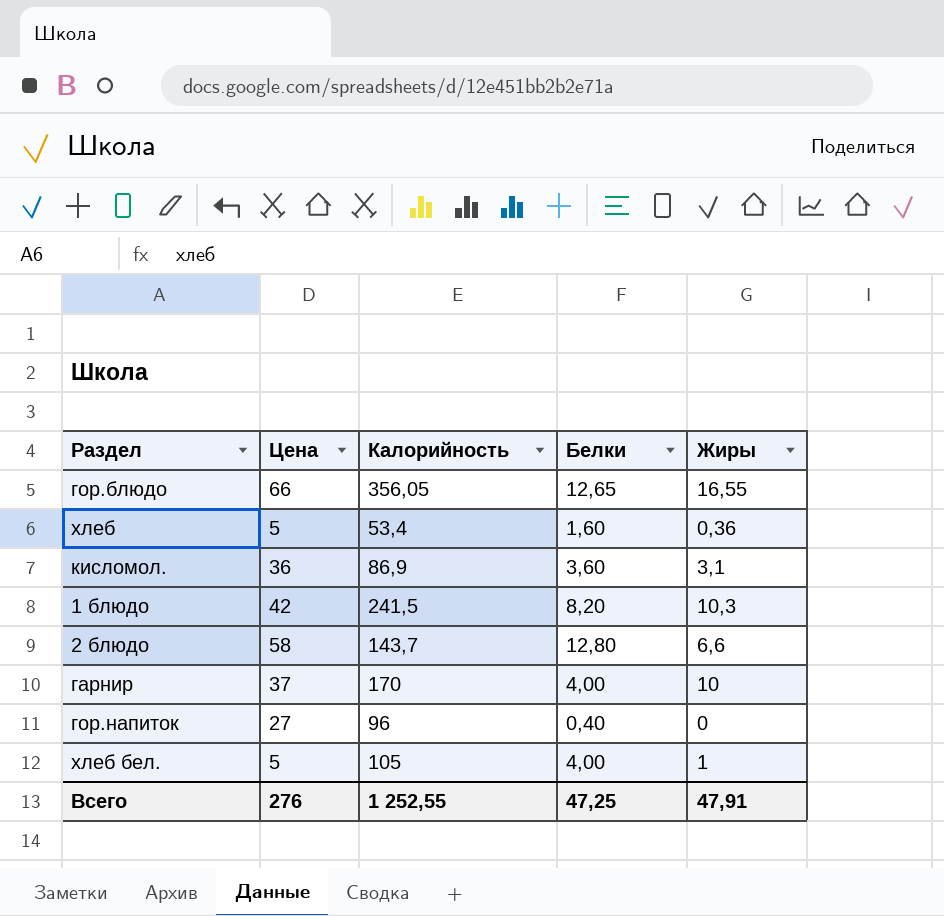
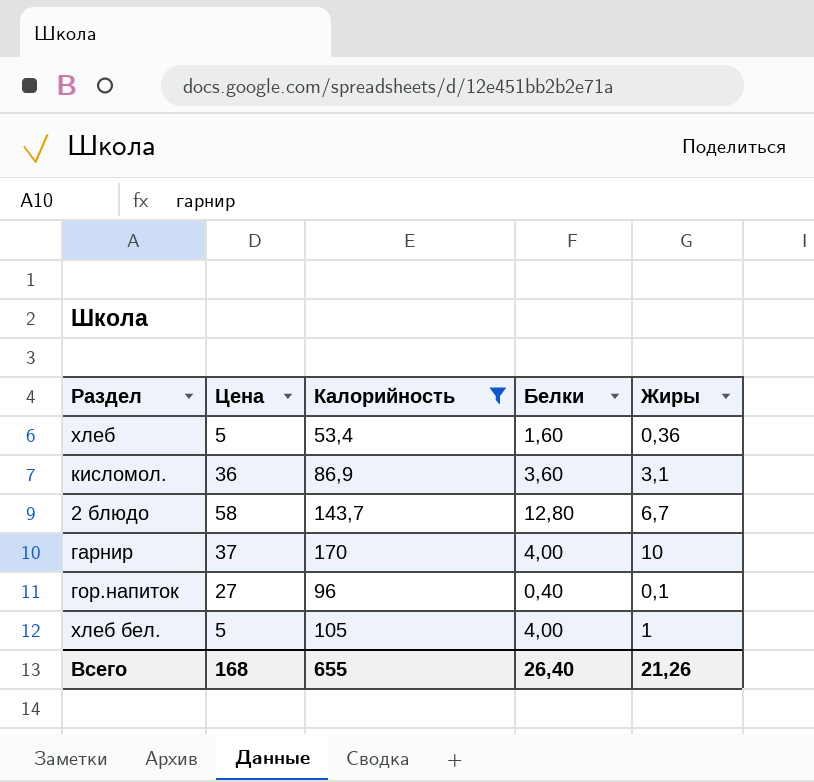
filter: none -> Калорийность <= 170
2 блюдо | Жиры: 6,6 -> 6,7
гор.напиток | Жиры: 0 -> 0,1
Всего | Цена: 276 -> 168
Всего | Калорийность: 1 252,55 -> 655
Всего | Белки: 47,25 -> 26,40
Всего | Жиры: 47,91 -> 21,26

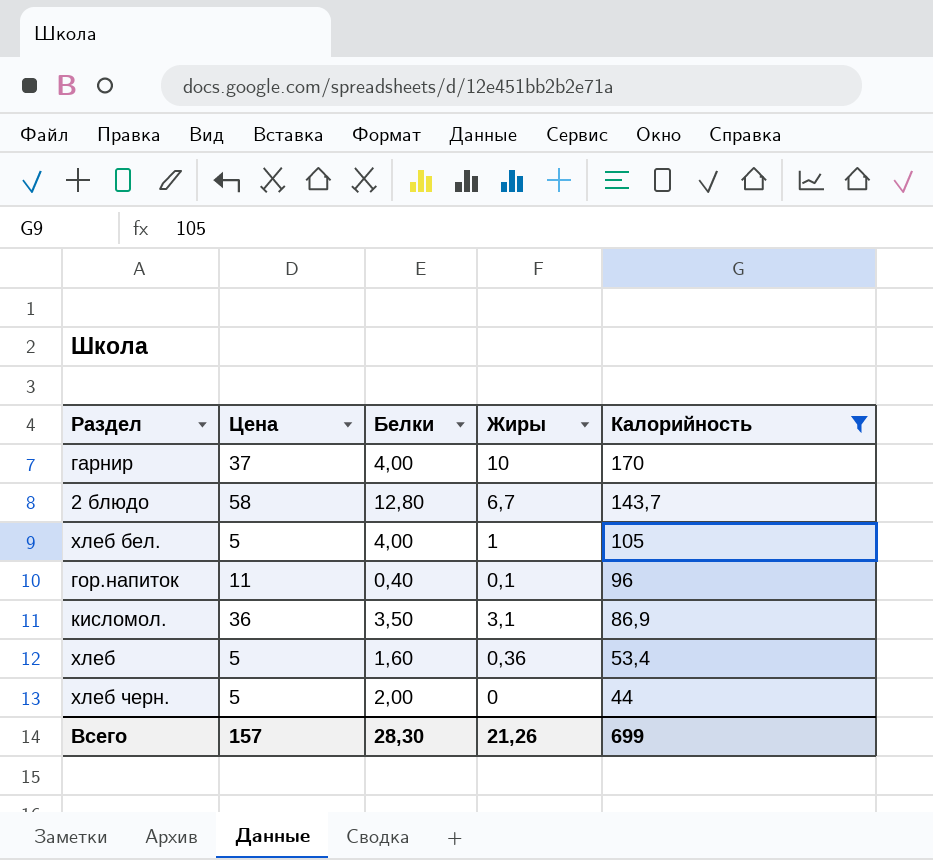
row order: none -> Калорийность descending
column Калорийность | position: 3 -> 5
гор.напиток | Цена: 27 -> 11
кисломол. | Белки: 3,60 -> 3,50
row хлеб черн.: none -> 5 | 2,00 | 0 | 44
Всего | Цена: 168 -> 157
Всего | Белки: 26,40 -> 28,30
Всего | Калорийность: 655 -> 699

